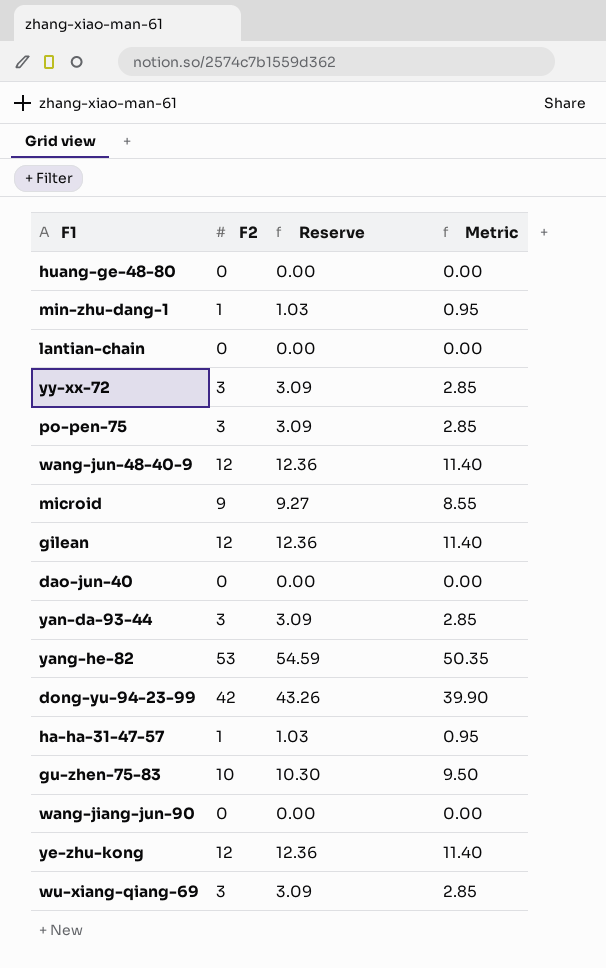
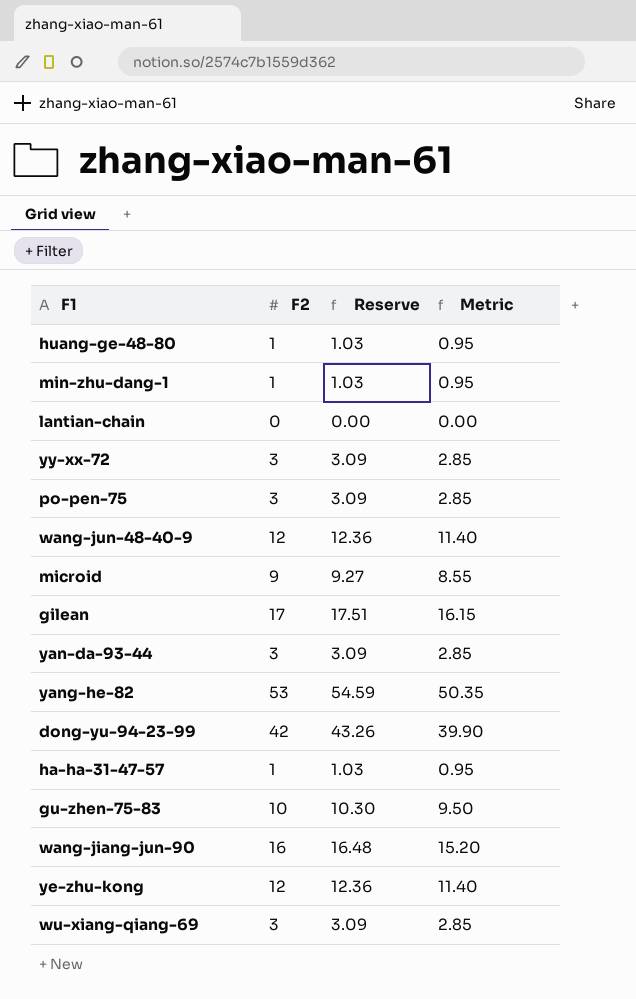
row dao-jun-40: 0 | 0.00 | 0.00 -> none
huang-ge-48-80 | F2: 0 -> 1
huang-ge-48-80 | Reserve: 0.00 -> 1.03
huang-ge-48-80 | Metric: 0.00 -> 0.95
gilean | F2: 12 -> 17
gilean | Reserve: 12.36 -> 17.51
gilean | Metric: 11.40 -> 16.15
wang-jiang-jun-90 | F2: 0 -> 16
wang-jiang-jun-90 | Reserve: 0.00 -> 16.48
wang-jiang-jun-90 | Metric: 0.00 -> 15.20

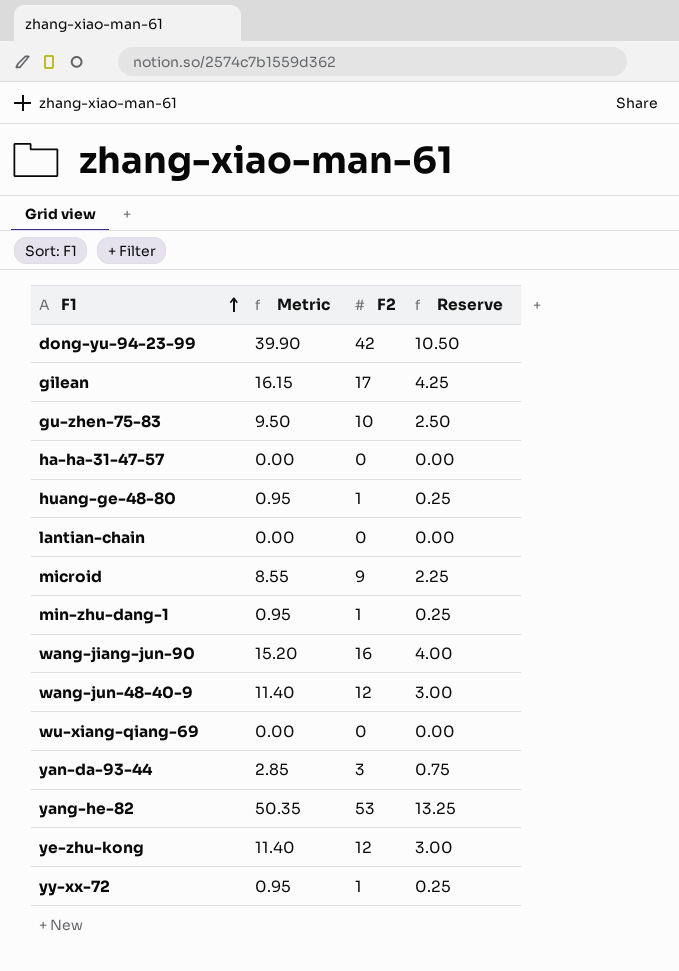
row order: none -> F1 ascending
column Metric | position: 4 -> 2
column Reserve | formula: [F2] * 1.03 -> [F2] * 0.25
row po-pen-75: 3 | 3.09 | 2.85 -> none
ha-ha-31-47-57 | Metric: 0.95 -> 0.00
ha-ha-31-47-57 | F2: 1 -> 0
wu-xiang-qiang-69 | Metric: 2.85 -> 0.00
wu-xiang-qiang-69 | F2: 3 -> 0
yy-xx-72 | Metric: 2.85 -> 0.95
yy-xx-72 | F2: 3 -> 1

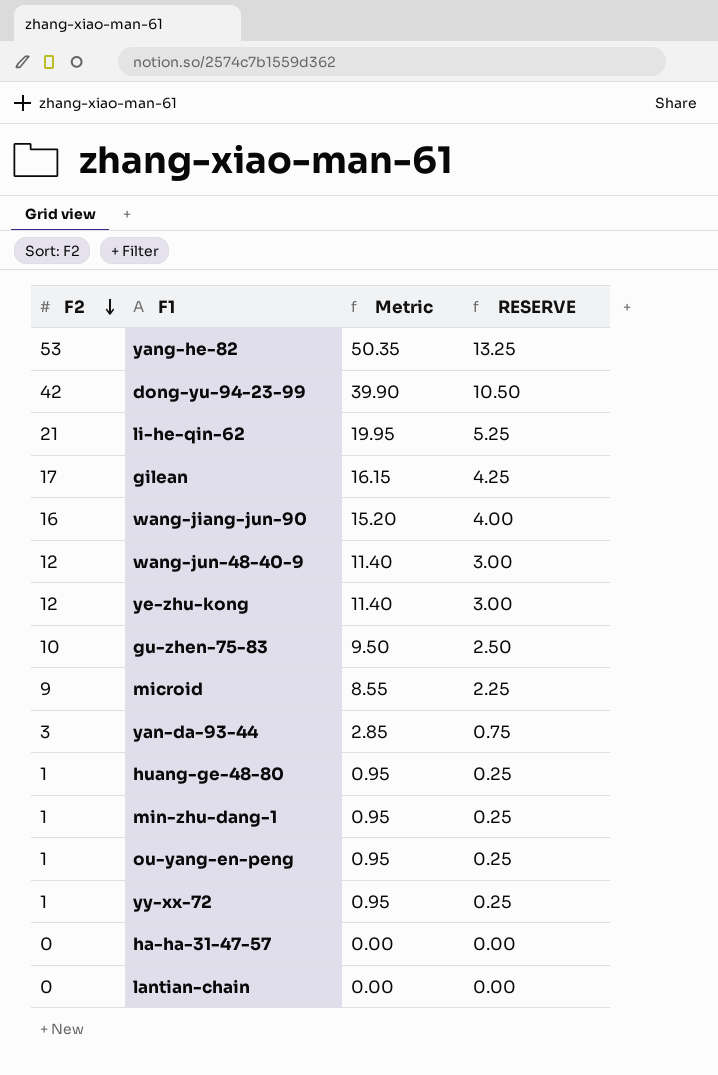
row order: F1 ascending -> F2 descending
column F2 | position: 3 -> 1
column name: Reserve -> RESERVE
row wu-xiang-qiang-69: 0.00 | 0 | 0.00 -> none
row li-he-qin-62: none -> 21 | 19.95 | 5.25
row ou-yang-en-peng: none -> 1 | 0.95 | 0.25

